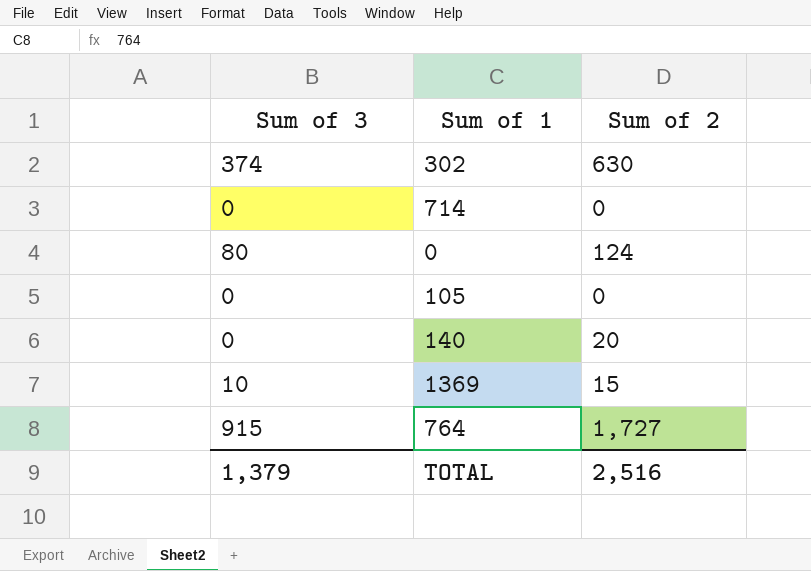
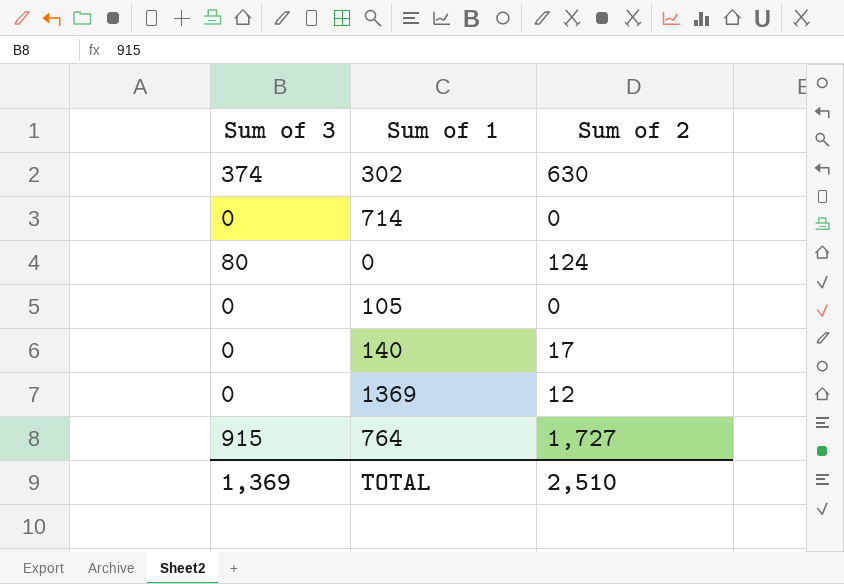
140 | Sum of 2: 20 -> 17
1369 | Sum of 3: 10 -> 0
1369 | Sum of 2: 15 -> 12
TOTAL | Sum of 3: 1,379 -> 1,369
TOTAL | Sum of 2: 2,516 -> 2,510

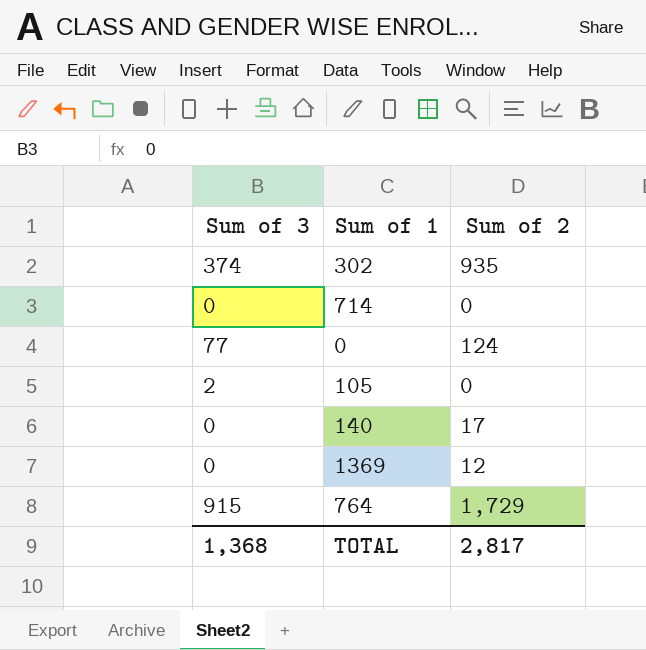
302 | Sum of 2: 630 -> 935
0 | Sum of 3: 80 -> 77
105 | Sum of 3: 0 -> 2
764 | Sum of 2: 1,727 -> 1,729
TOTAL | Sum of 3: 1,369 -> 1,368
TOTAL | Sum of 2: 2,510 -> 2,817

